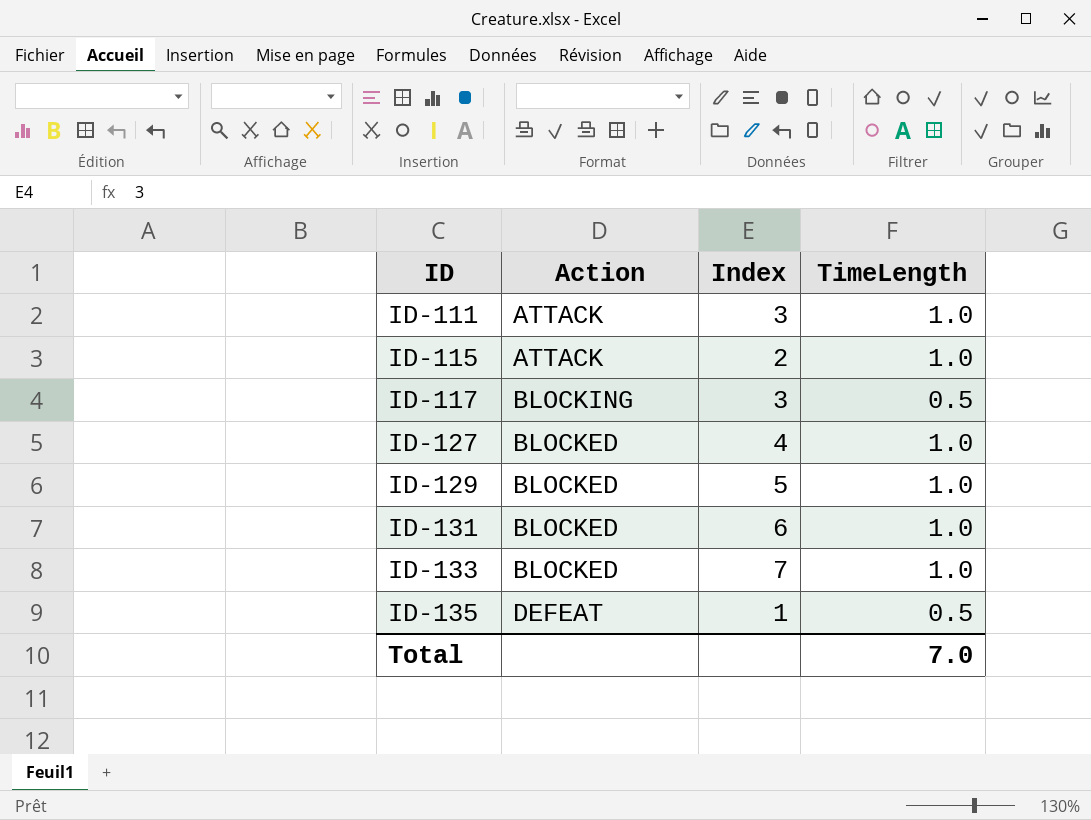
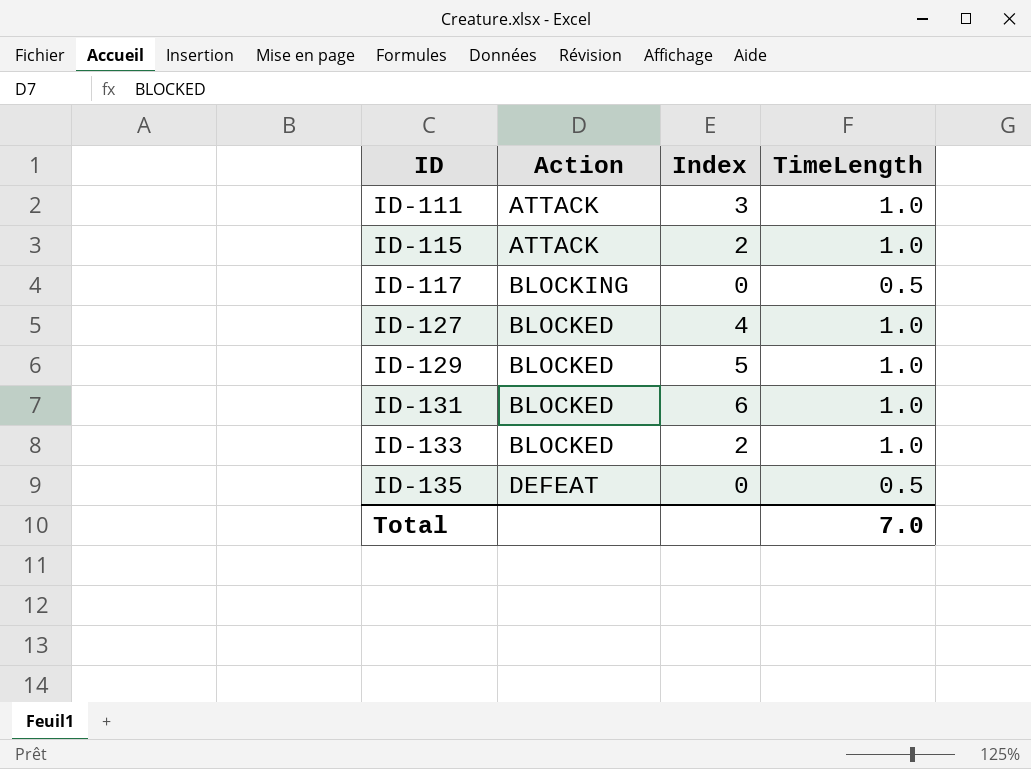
ID-117 | Index: 3 -> 0
ID-133 | Index: 7 -> 2
ID-135 | Index: 1 -> 0

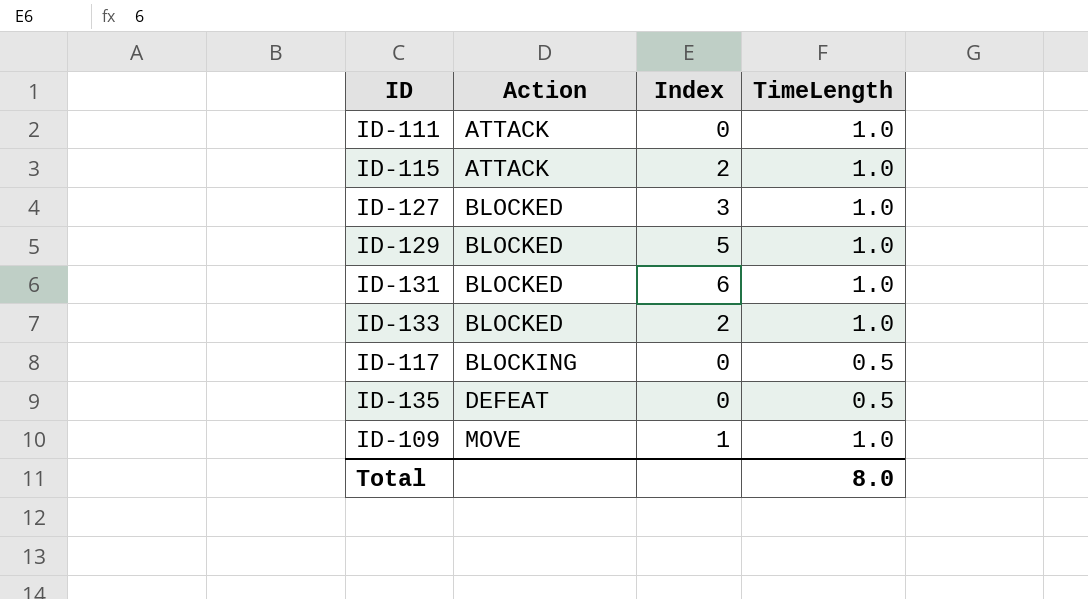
row order: ID ascending -> Action ascending
ID-111 | Index: 3 -> 0
ID-127 | Index: 4 -> 3
row ID-109: none -> MOVE | 1 | 1.0
Total | TimeLength: 7.0 -> 8.0

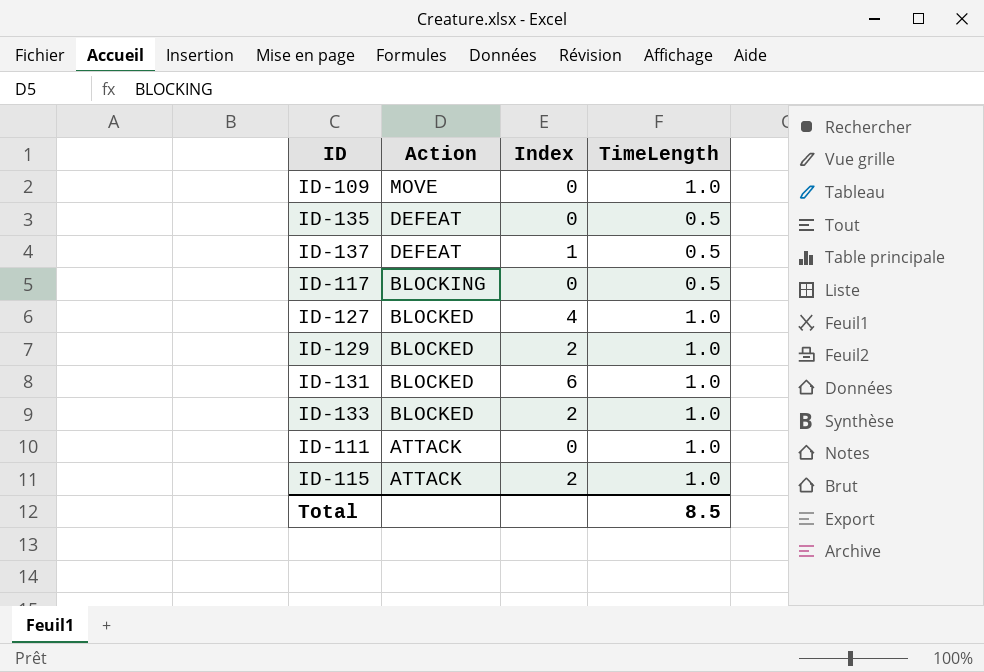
row order: Action ascending -> Action descending
ID-109 | Index: 1 -> 0
row ID-137: none -> DEFEAT | 1 | 0.5
ID-127 | Index: 3 -> 4
ID-129 | Index: 5 -> 2
Total | TimeLength: 8.0 -> 8.5

